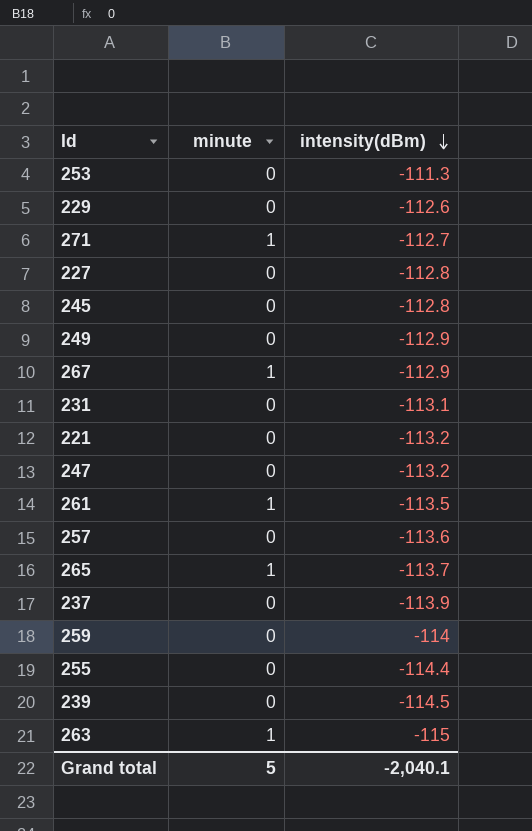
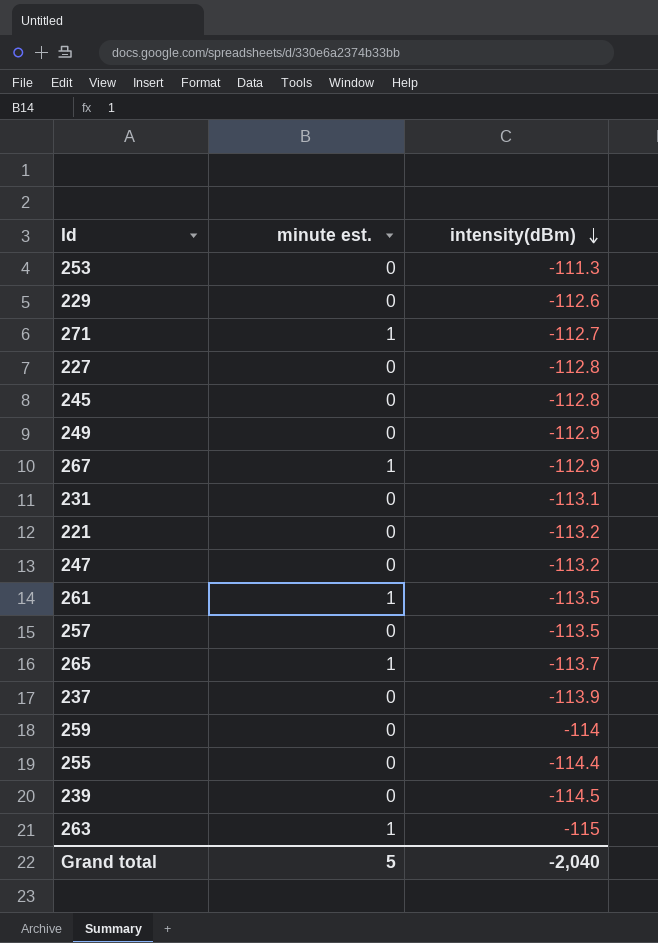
column name: minute -> minute est.
257 | intensity(dBm): -113.6 -> -113.5
Grand total | intensity(dBm): -2,040.1 -> -2,040

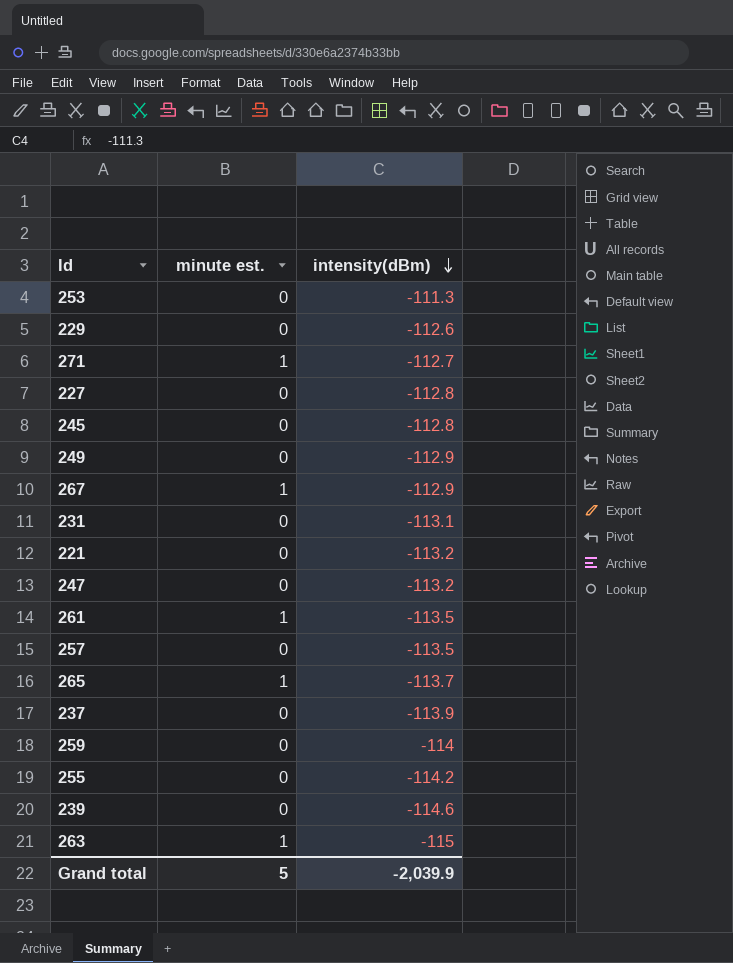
255 | intensity(dBm): -114.4 -> -114.2
239 | intensity(dBm): -114.5 -> -114.6
Grand total | intensity(dBm): -2,040 -> -2,039.9

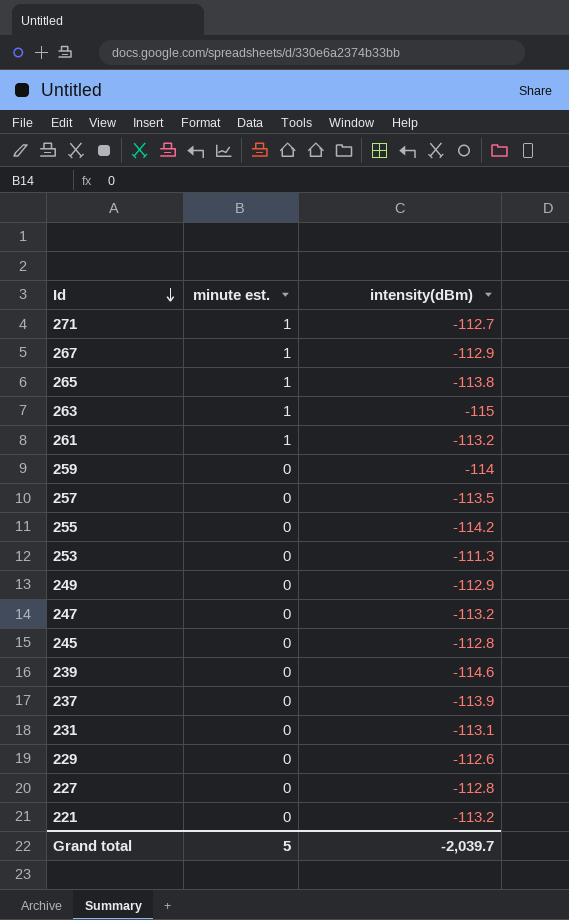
row order: intensity(dBm) descending -> Id descending
265 | intensity(dBm): -113.7 -> -113.8
261 | intensity(dBm): -113.5 -> -113.2
Grand total | intensity(dBm): -2,039.9 -> -2,039.7

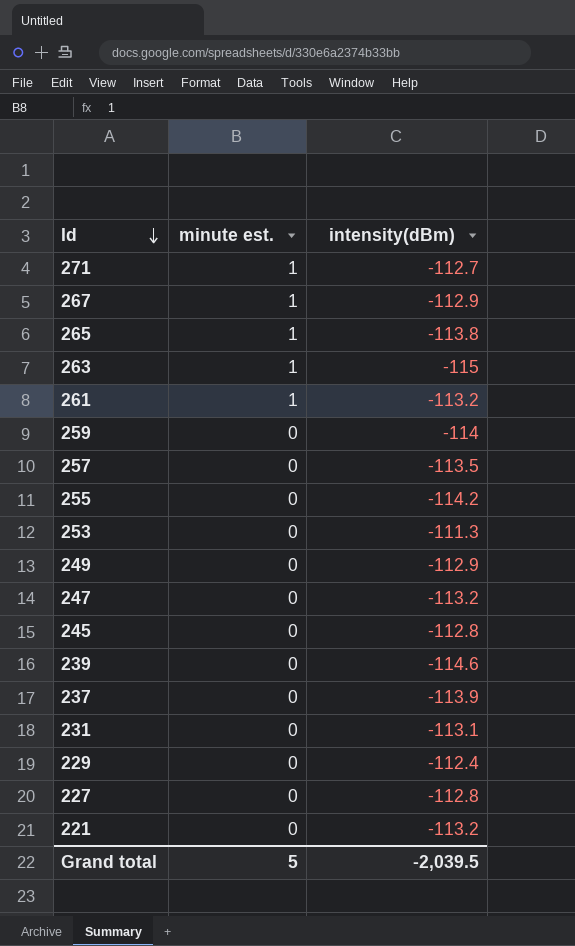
229 | intensity(dBm): -112.6 -> -112.4
Grand total | intensity(dBm): -2,039.7 -> -2,039.5

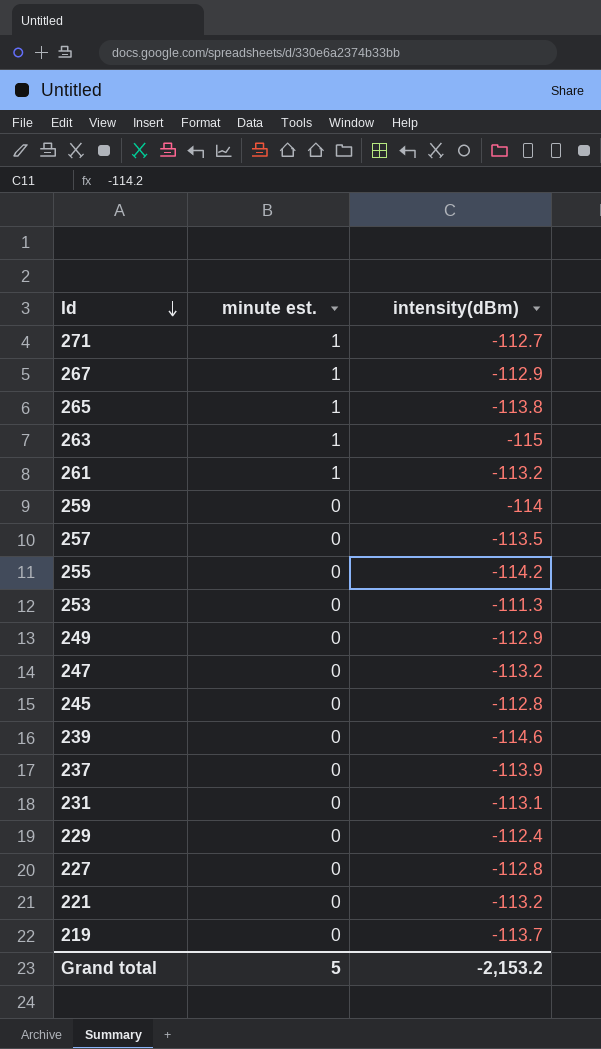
row 219: none -> 0 | -113.7
Grand total | intensity(dBm): -2,039.5 -> -2,153.2

